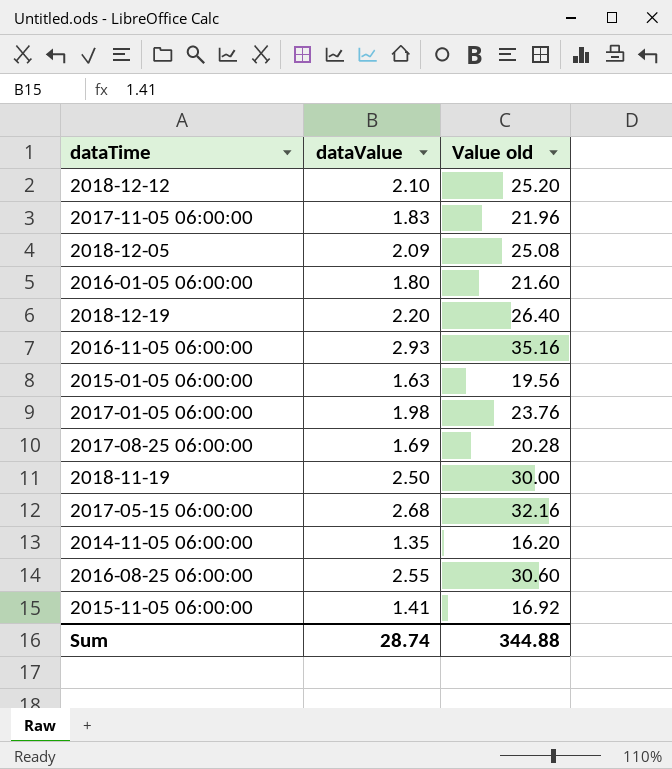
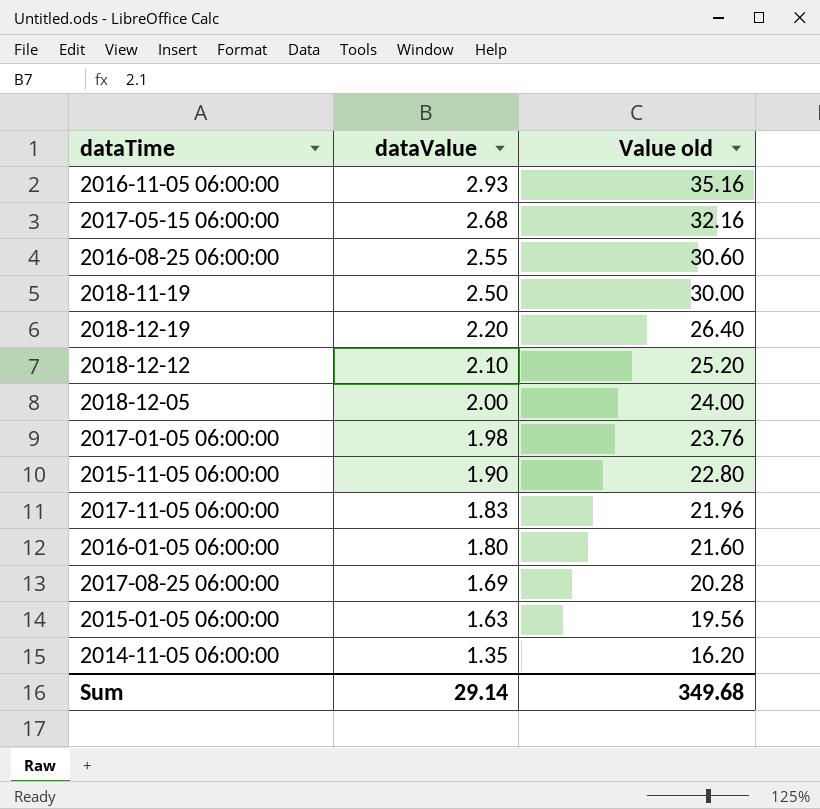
row order: none -> dataValue descending
2018-12-05 | dataValue: 2.09 -> 2.00
2018-12-05 | Value old: 25.08 -> 24.00
2015-11-05 06:00:00 | dataValue: 1.41 -> 1.90
2015-11-05 06:00:00 | Value old: 16.92 -> 22.80
Sum | dataValue: 28.74 -> 29.14
Sum | Value old: 344.88 -> 349.68

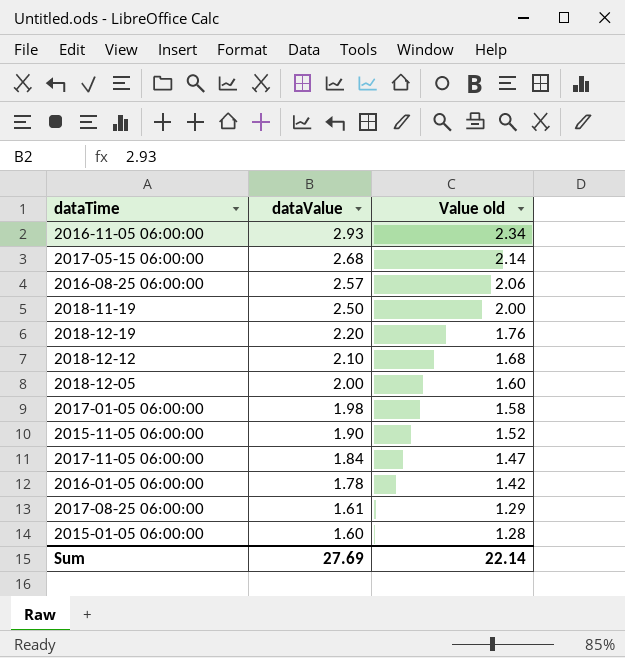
column Value old | formula: [dataValue] * 12 -> [dataValue] * 0.8
row 2014-11-05 06:00:00: 1.35 | 16.20 -> none
2016-08-25 06:00:00 | dataValue: 2.55 -> 2.57
2017-11-05 06:00:00 | dataValue: 1.83 -> 1.84
2016-01-05 06:00:00 | dataValue: 1.80 -> 1.78
2017-08-25 06:00:00 | dataValue: 1.69 -> 1.61
2015-01-05 06:00:00 | dataValue: 1.63 -> 1.60
Sum | dataValue: 29.14 -> 27.69
Sum | Value old: 349.68 -> 22.14

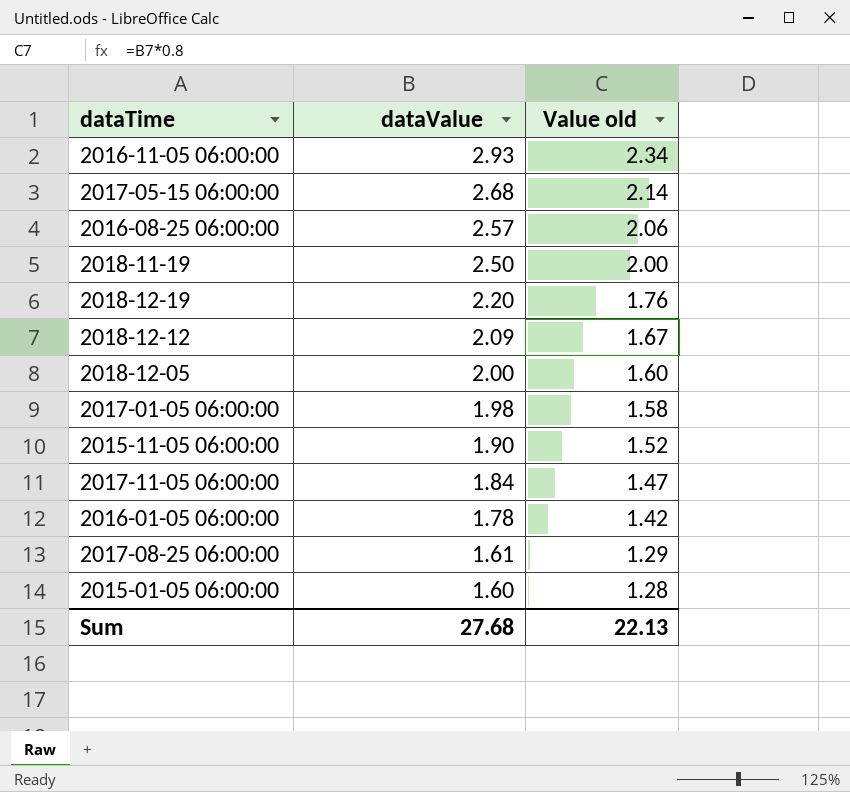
2018-12-12 | dataValue: 2.10 -> 2.09
2018-12-12 | Value old: 1.68 -> 1.67
Sum | dataValue: 27.69 -> 27.68
Sum | Value old: 22.14 -> 22.13

